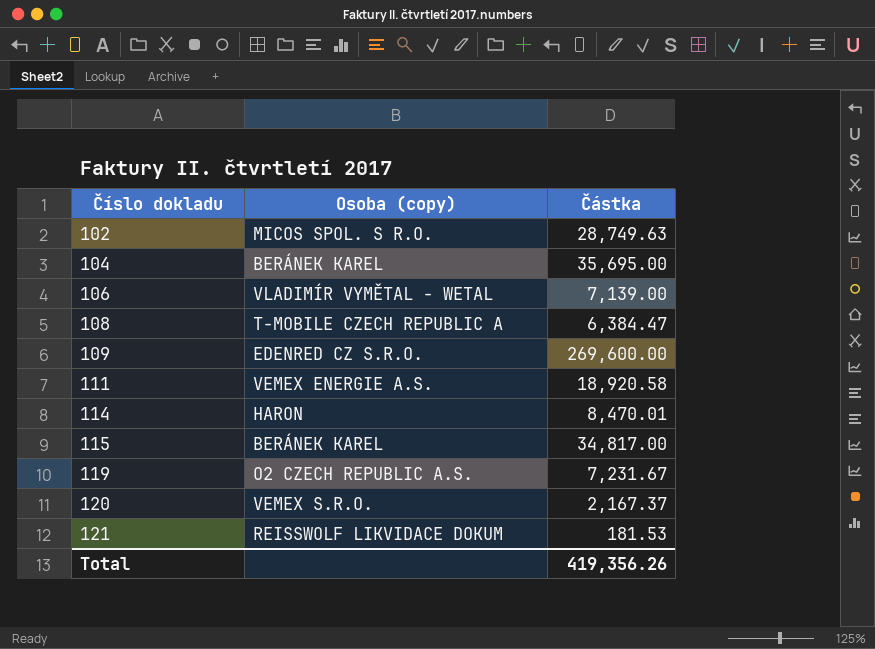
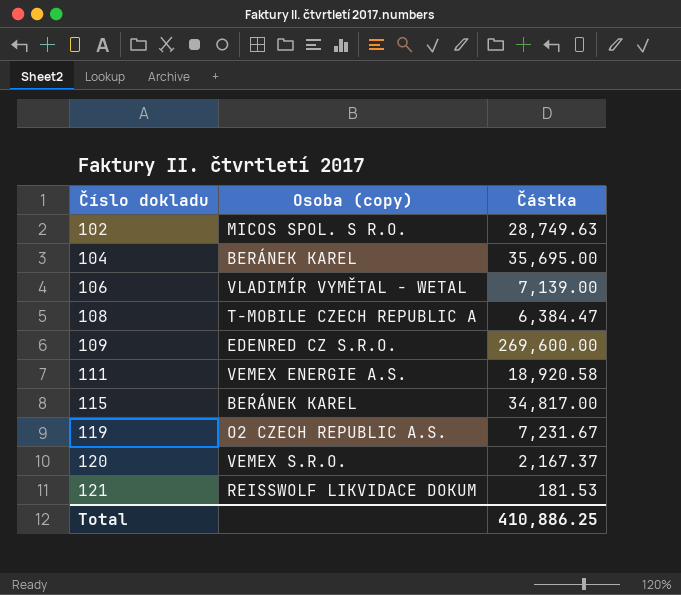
row 114: HARON | 8,470.01 -> none
Total | Částka: 419,356.26 -> 410,886.25

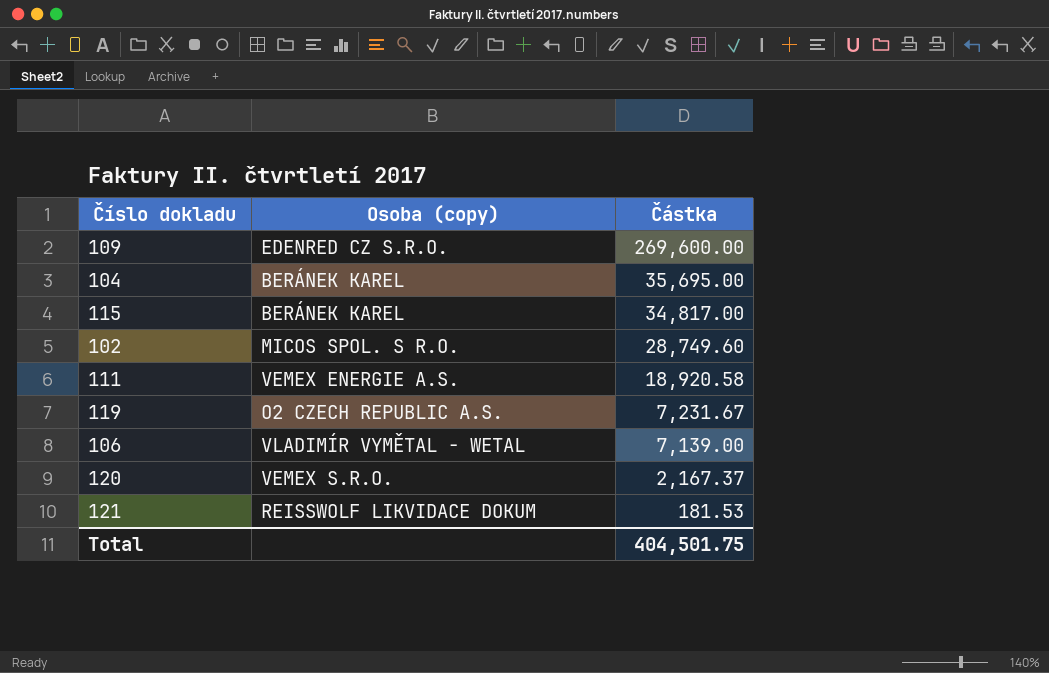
row order: Číslo dokladu ascending -> Částka descending
row 108: T-MOBILE CZECH REPUBLIC A | 6,384.47 -> none
102 | Částka: 28,749.63 -> 28,749.60
Total | Částka: 410,886.25 -> 404,501.75

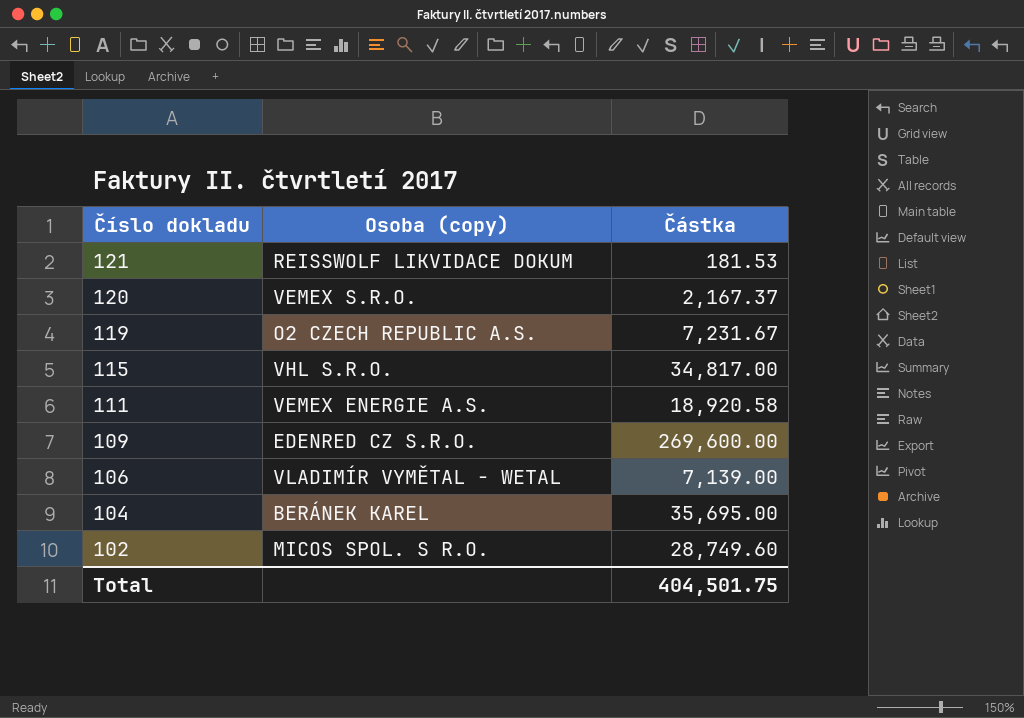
row order: Částka descending -> Číslo dokladu descending
115 | Osoba (copy): BERÁNEK KAREL -> VHL S.R.O.

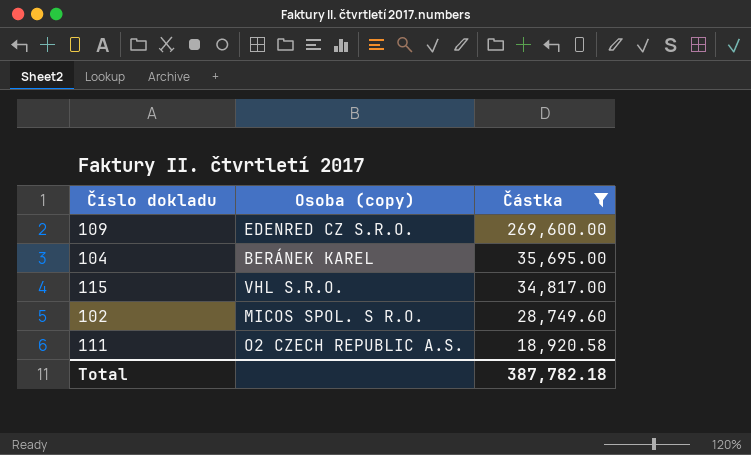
filter: none -> Částka >= 18,920.58
row order: Číslo dokladu descending -> Částka descending
111 | Osoba (copy): VEMEX ENERGIE A.S. -> O2 CZECH REPUBLIC A.S.
Total | Částka: 404,501.75 -> 387,782.18

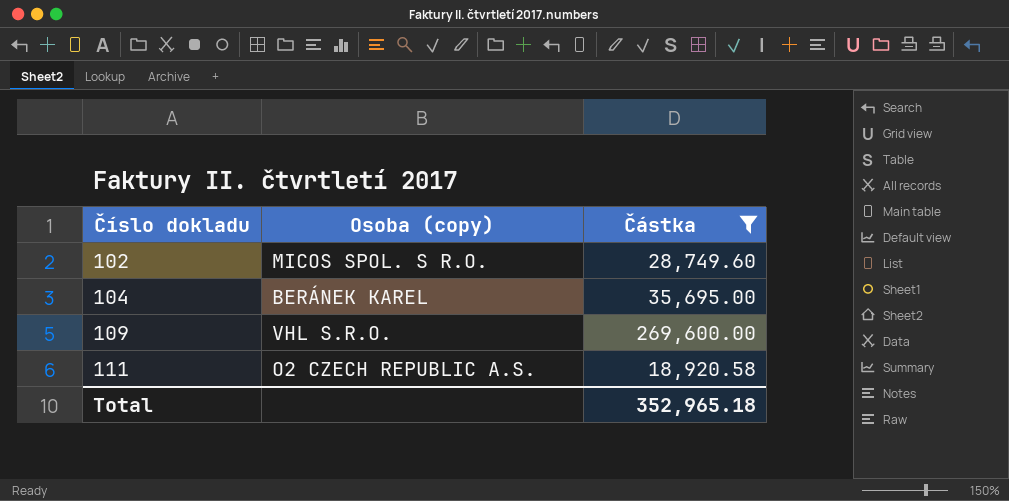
row order: Částka descending -> Číslo dokladu ascending
row 115: VHL S.R.O. | 34,817.00 -> none
109 | Osoba (copy): EDENRED CZ S.R.O. -> VHL S.R.O.
Total | Částka: 387,782.18 -> 352,965.18

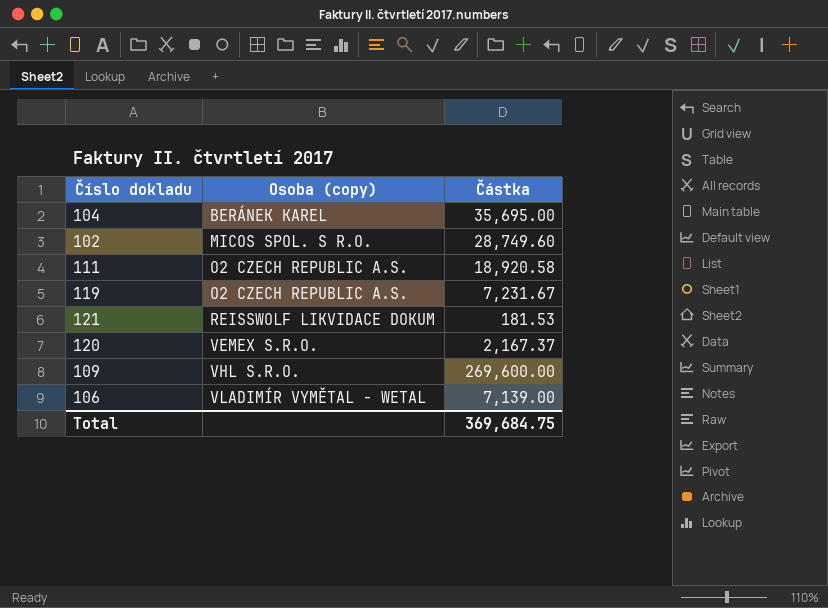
filter: Částka >= 18,920.58 -> none
row order: Číslo dokladu ascending -> Osoba (copy) ascending
Total | Částka: 352,965.18 -> 369,684.75

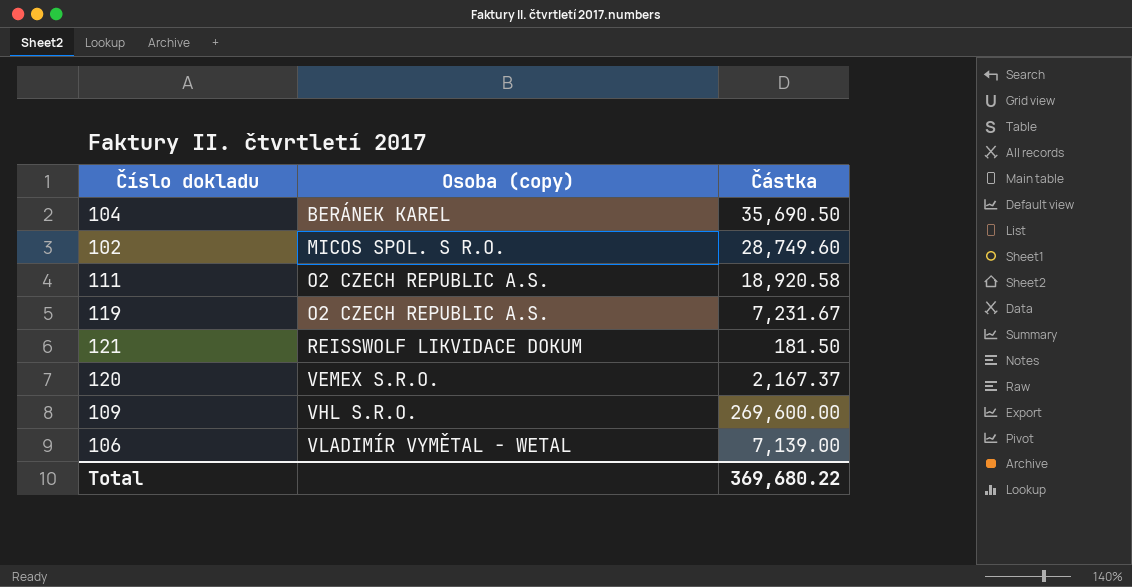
104 | Částka: 35,695.00 -> 35,690.50
121 | Částka: 181.53 -> 181.50
Total | Částka: 369,684.75 -> 369,680.22

